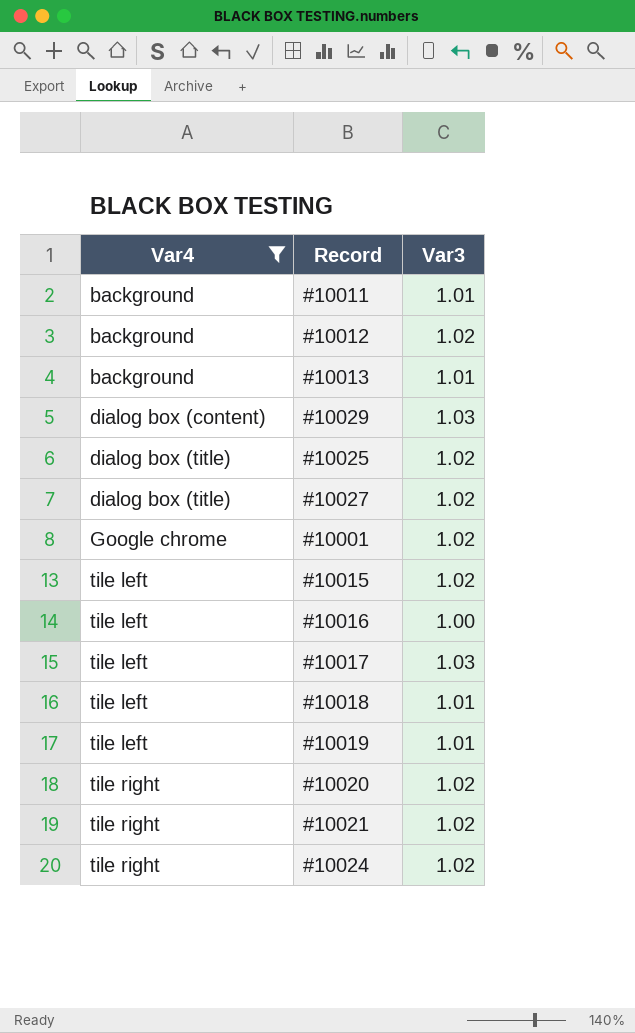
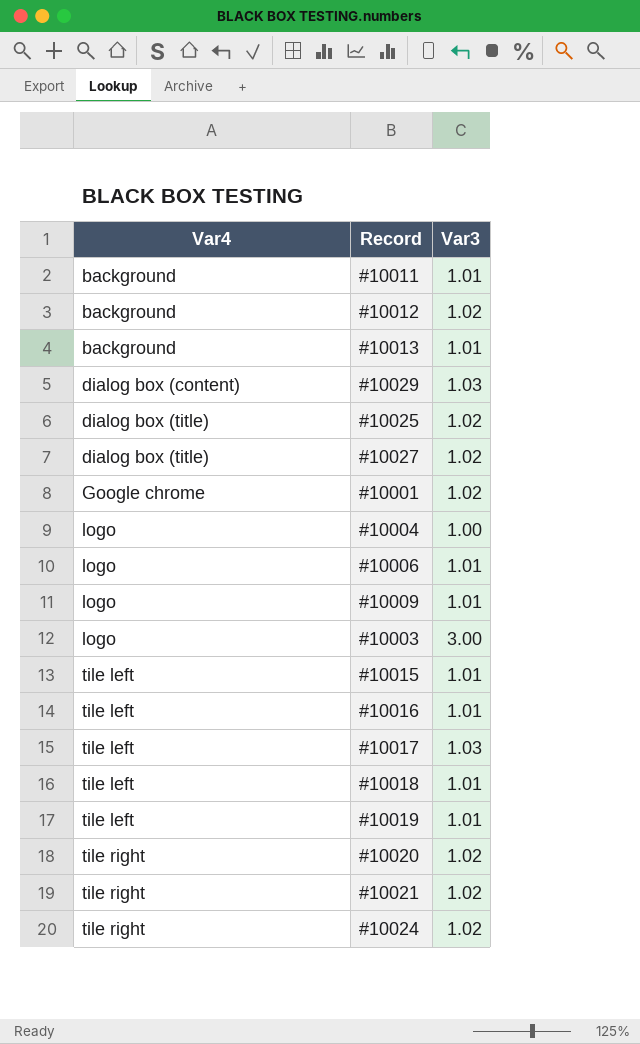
filter: Var4 != logo -> none
#10015 | Var3: 1.02 -> 1.01
#10016 | Var3: 1.00 -> 1.01

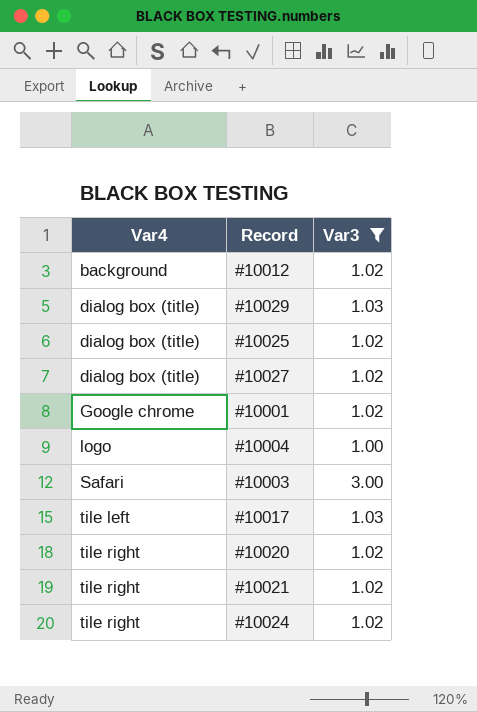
filter: none -> Var3 != 1.01
#10029 | Var4: dialog box (content) -> dialog box (title)
#10003 | Var4: logo -> Safari

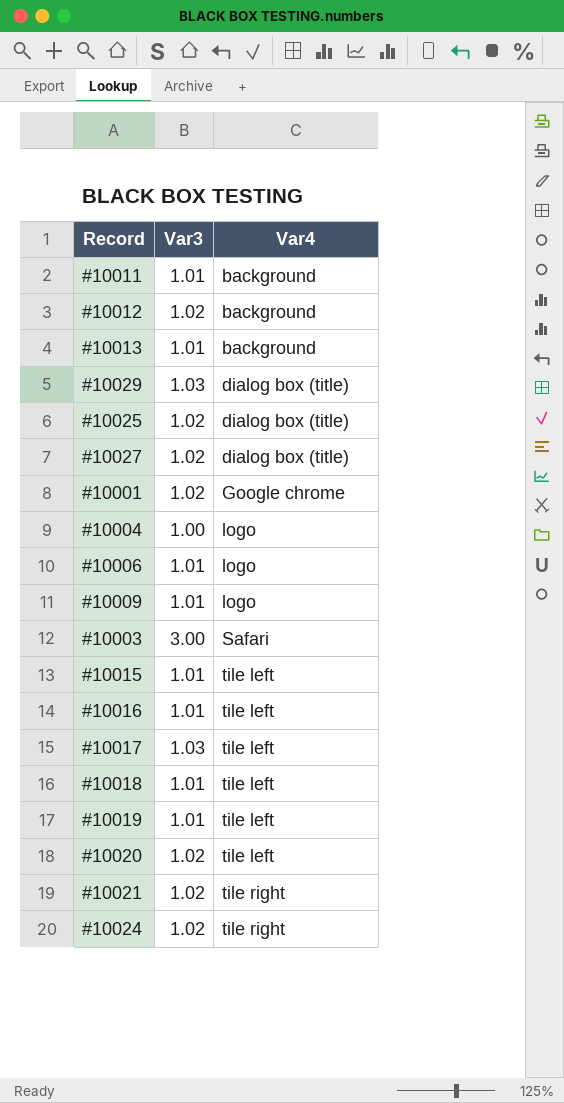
filter: Var3 != 1.01 -> none
column Var4 | position: 1 -> 3
#10020 | Var4: tile right -> tile left

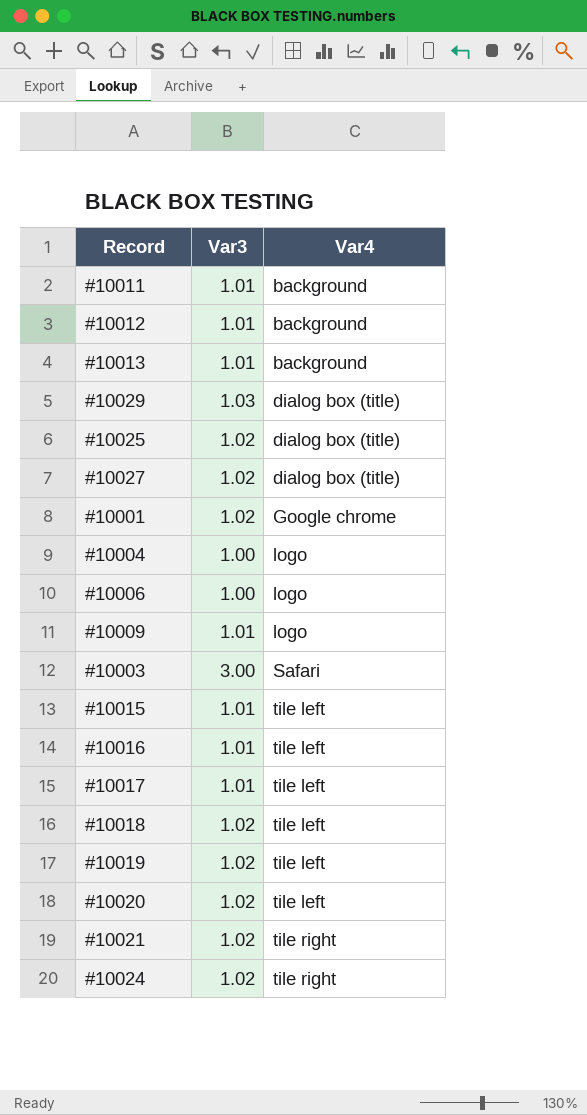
#10012 | Var3: 1.02 -> 1.01
#10006 | Var3: 1.01 -> 1.00
#10017 | Var3: 1.03 -> 1.01
#10018 | Var3: 1.01 -> 1.02
#10019 | Var3: 1.01 -> 1.02

